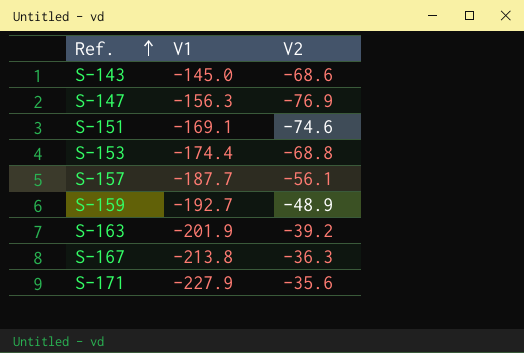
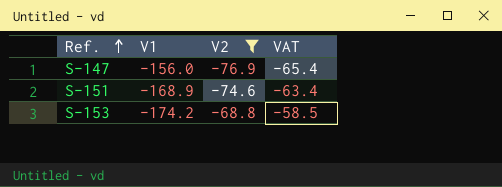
filter: none -> V2 <= -68.8
column VAT | formula: none -> [V2] * 0.85
S-147 | V1: -156.3 -> -156.0
S-151 | V1: -169.1 -> -168.9
S-153 | V1: -174.4 -> -174.2

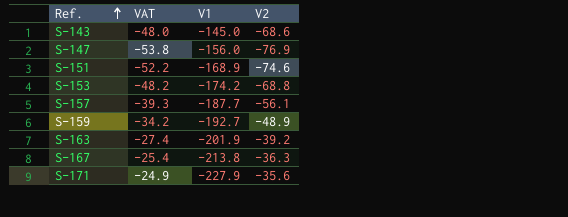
filter: V2 <= -68.8 -> none
column VAT | formula: [V2] * 0.85 -> [V2] * 0.7
column VAT | position: 4 -> 2

